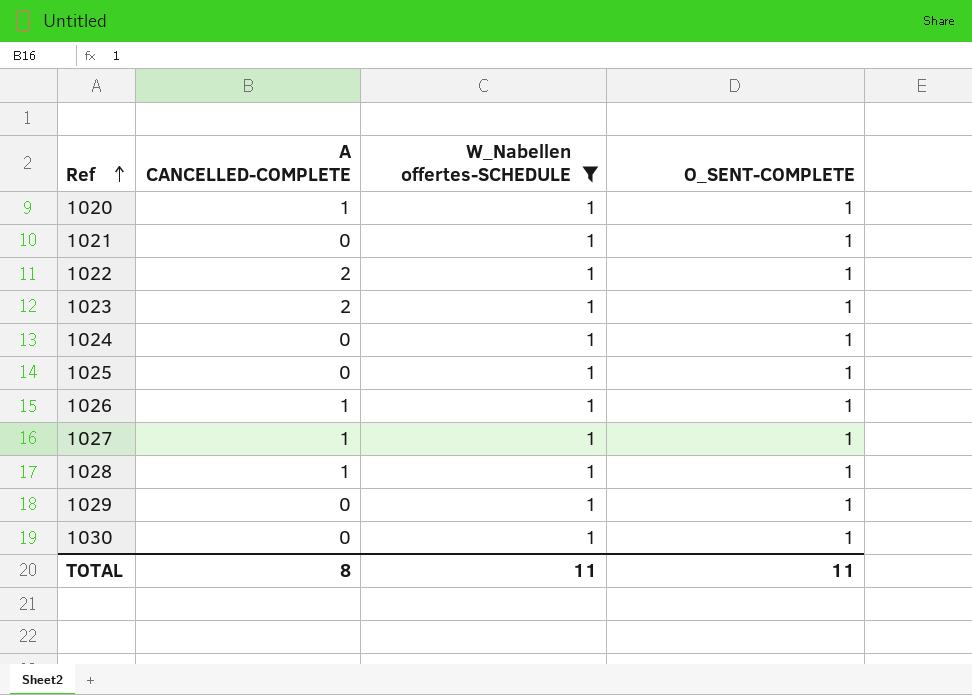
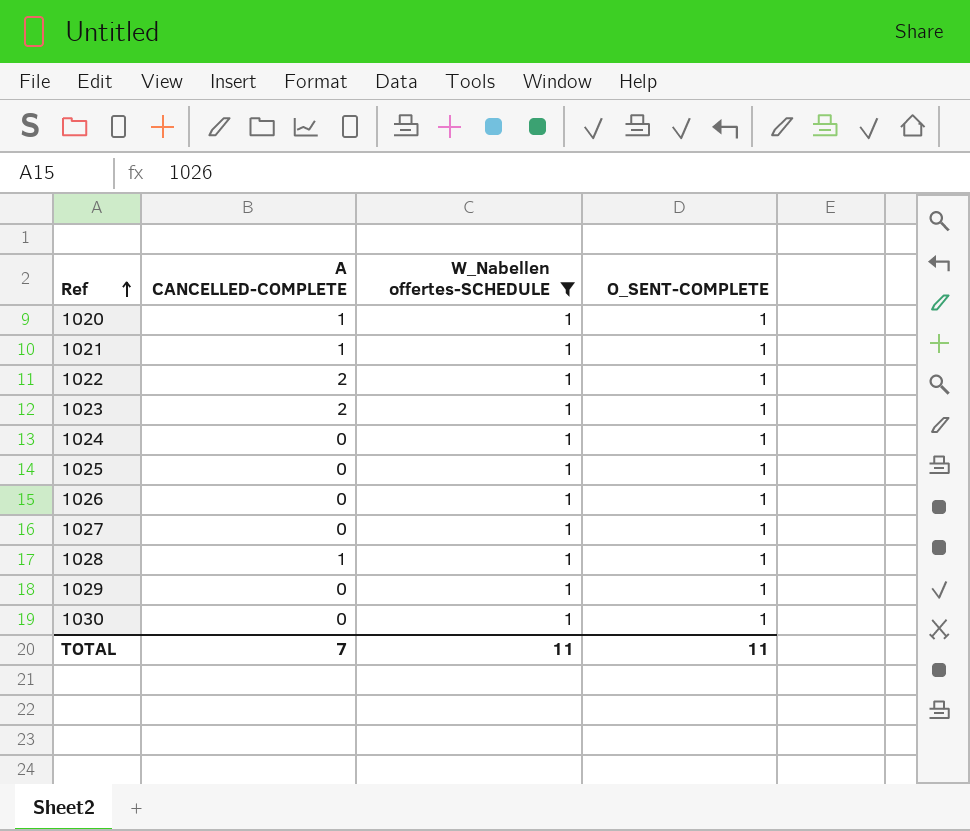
1021 | A CANCELLED-COMPLETE: 0 -> 1
1026 | A CANCELLED-COMPLETE: 1 -> 0
1027 | A CANCELLED-COMPLETE: 1 -> 0
TOTAL | A CANCELLED-COMPLETE: 8 -> 7

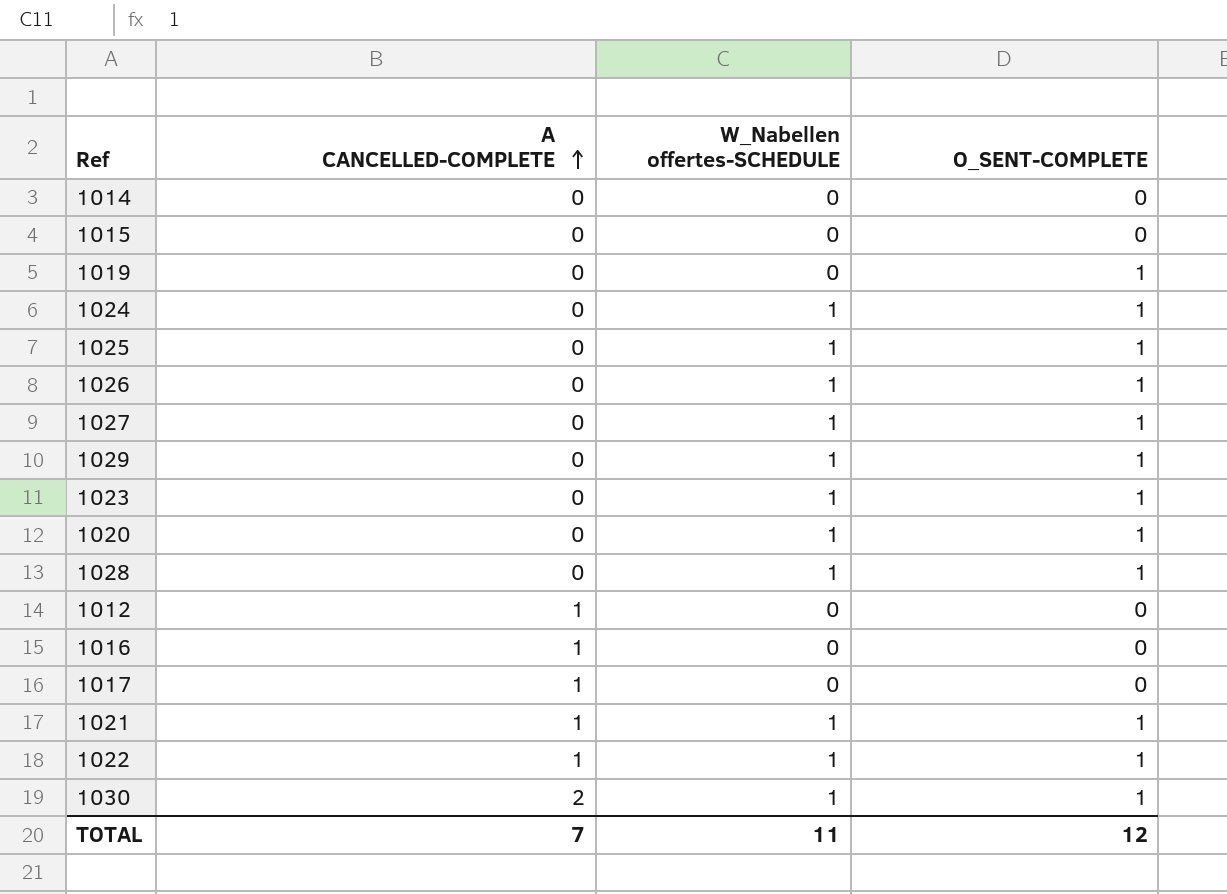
filter: W_Nabellen offertes-SCHEDULE = 1 -> none
row order: Ref ascending -> A CANCELLED-COMPLETE ascending
1023 | A CANCELLED-COMPLETE: 2 -> 0
1020 | A CANCELLED-COMPLETE: 1 -> 0
1028 | A CANCELLED-COMPLETE: 1 -> 0
1022 | A CANCELLED-COMPLETE: 2 -> 1
1030 | A CANCELLED-COMPLETE: 0 -> 2
TOTAL | O_SENT-COMPLETE: 11 -> 12

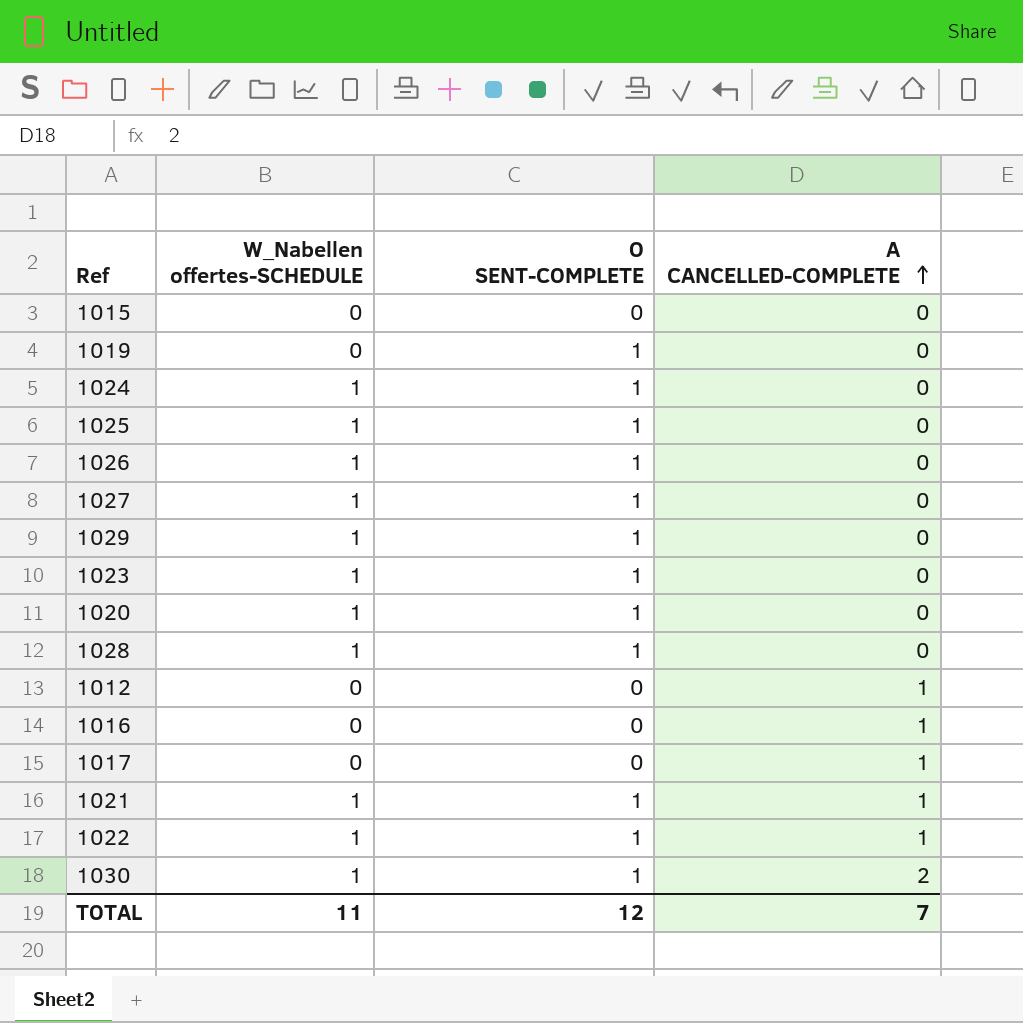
column name: O_SENT-COMPLETE -> O SENT-COMPLETE
column A CANCELLED-COMPLETE | position: 2 -> 4
row 1014: 0 | 0 | 0 -> none

